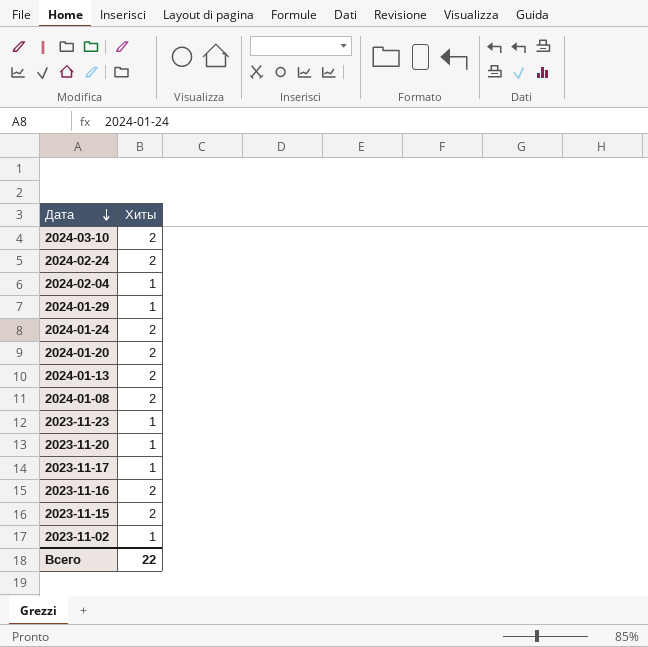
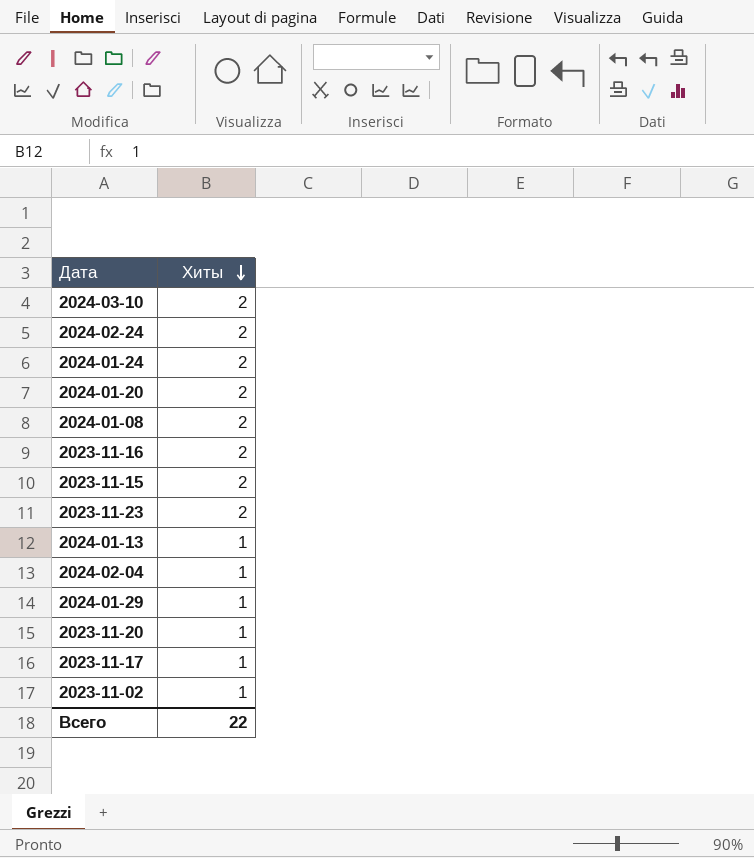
row order: Дата descending -> Хиты descending
2023-11-23 | Хиты: 1 -> 2
2024-01-13 | Хиты: 2 -> 1

